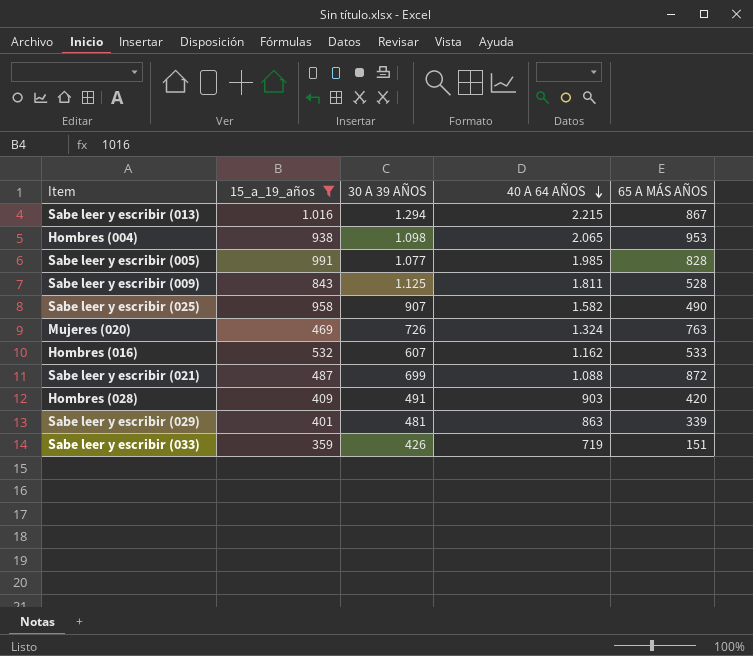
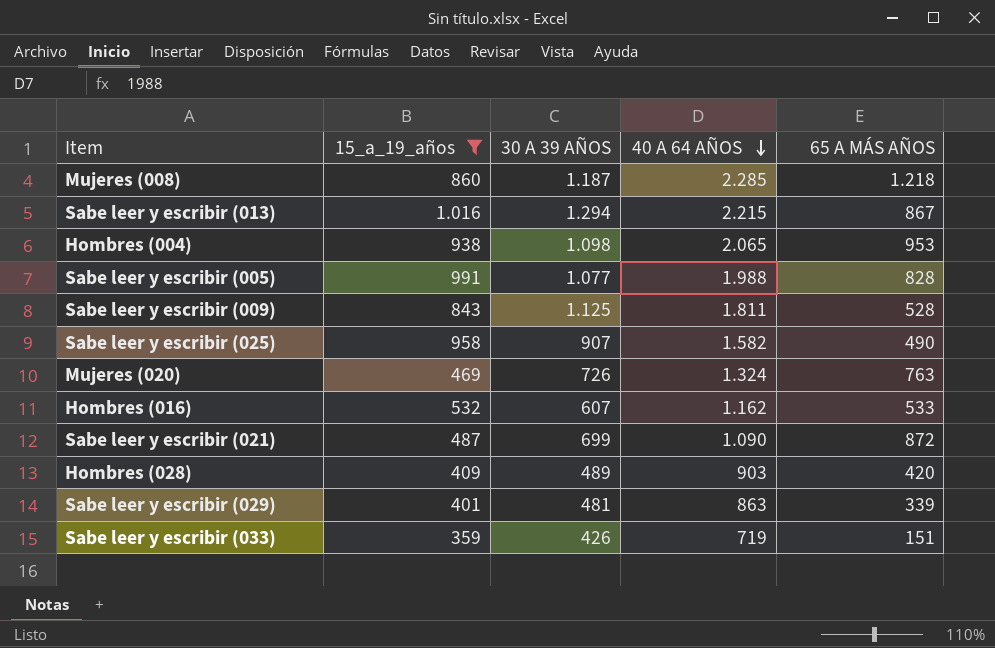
row Mujeres (008): none -> 860 | 1.187 | 2.285 | 1.218
Sabe leer y escribir (005) | 40 A 64 AÑOS: 1.985 -> 1.988
Sabe leer y escribir (021) | 40 A 64 AÑOS: 1.088 -> 1.090
Hombres (028) | 30 A 39 AÑOS: 491 -> 489

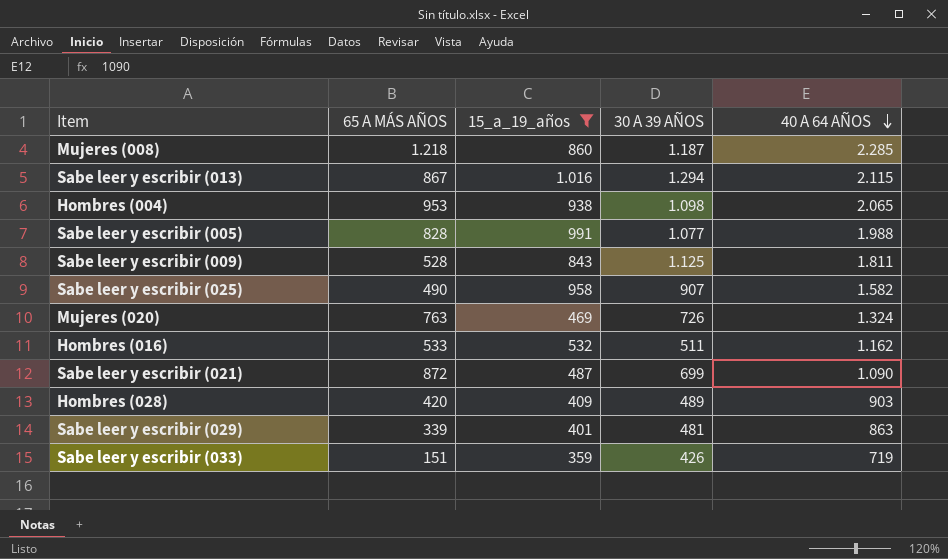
column 65 A MÁS AÑOS | position: 5 -> 2
Sabe leer y escribir (013) | 40 A 64 AÑOS: 2.215 -> 2.115
Hombres (016) | 30 A 39 AÑOS: 607 -> 511

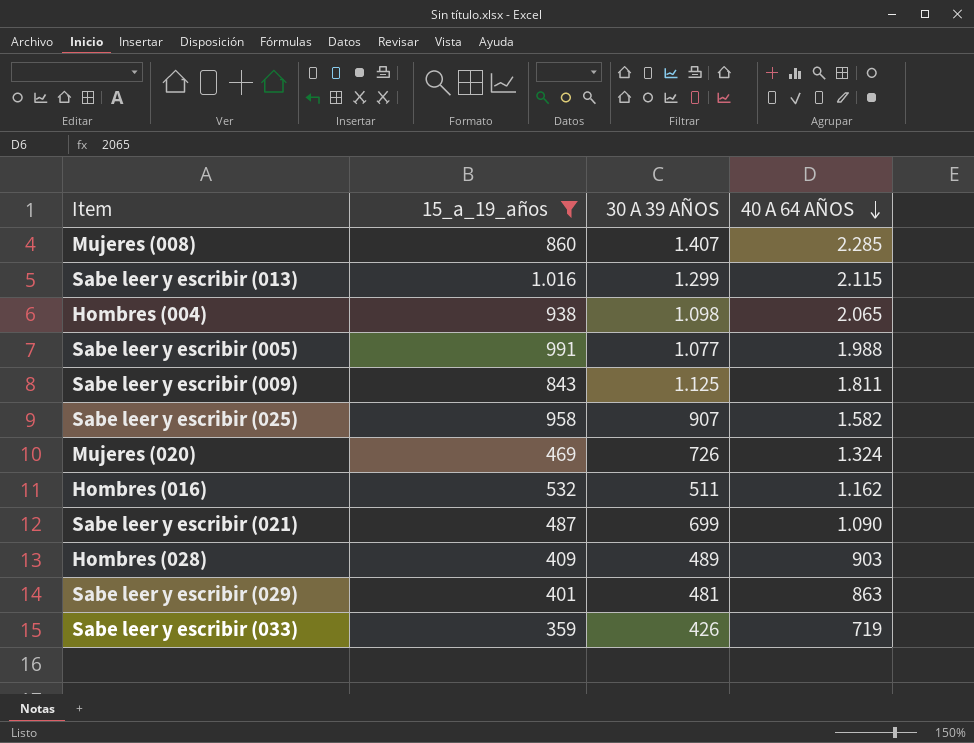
column 65 A MÁS AÑOS | position: 2 -> none
Mujeres (008) | 30 A 39 AÑOS: 1.187 -> 1.407
Sabe leer y escribir (013) | 30 A 39 AÑOS: 1.294 -> 1.299

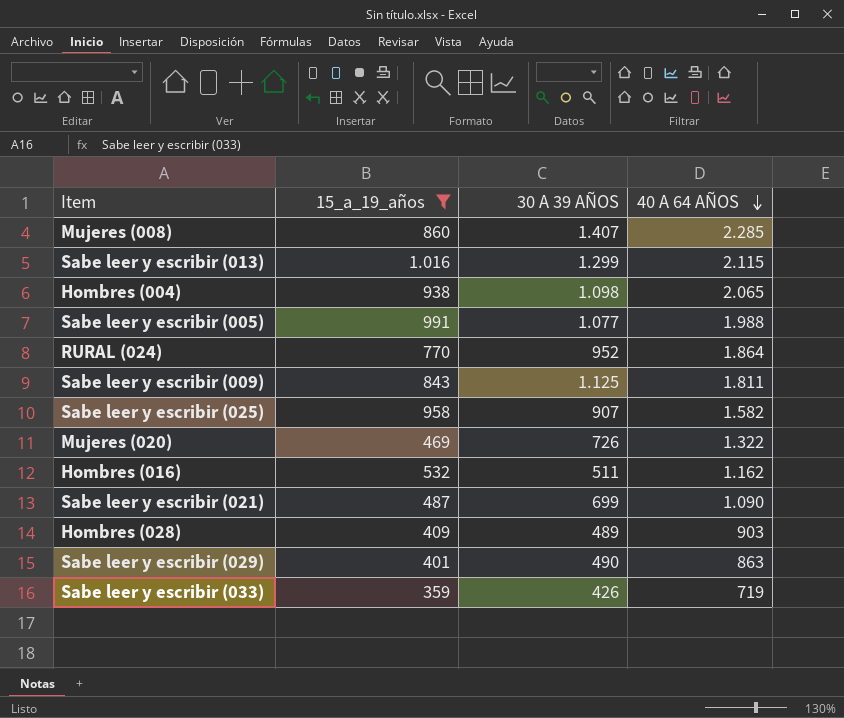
row RURAL (024): none -> 770 | 952 | 1.864
Mujeres (020) | 40 A 64 AÑOS: 1.324 -> 1.322
Sabe leer y escribir (029) | 30 A 39 AÑOS: 481 -> 490

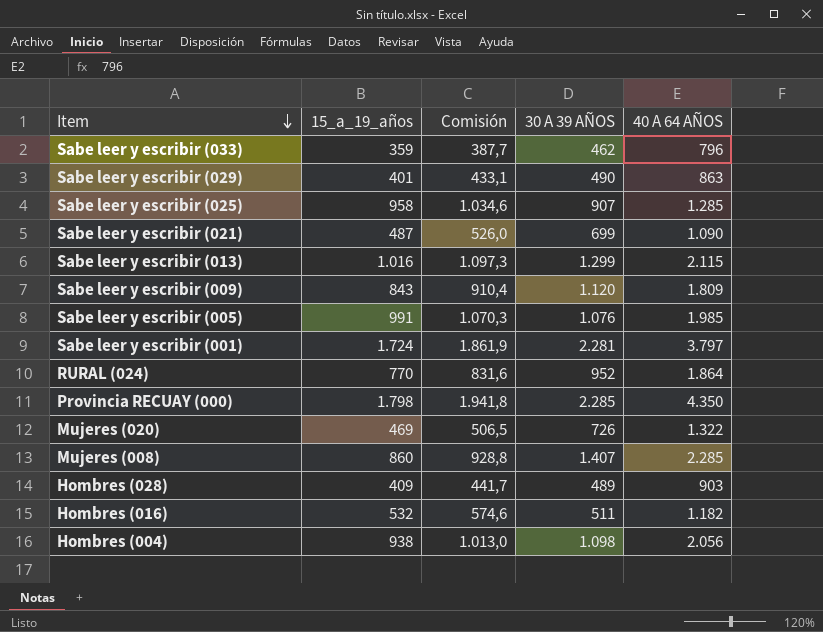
filter: 15_a_19_años <= 1.016 -> none
row order: 40 A 64 AÑOS descending -> Item descending
column Comisión | formula: none -> [15_a_19_años] * 1,08
Sabe leer y escribir (033) | 30 A 39 AÑOS: 426 -> 462
Sabe leer y escribir (033) | 40 A 64 AÑOS: 719 -> 796
Sabe leer y escribir (025) | 40 A 64 AÑOS: 1.582 -> 1.285
Sabe leer y escribir (009) | 30 A 39 AÑOS: 1.125 -> 1.120
Sabe leer y escribir (009) | 40 A 64 AÑOS: 1.811 -> 1.809
Sabe leer y escribir (005) | 30 A 39 AÑOS: 1.077 -> 1.076
Sabe leer y escribir (005) | 40 A 64 AÑOS: 1.988 -> 1.985
Hombres (016) | 40 A 64 AÑOS: 1.162 -> 1.182
Hombres (004) | 40 A 64 AÑOS: 2.065 -> 2.056

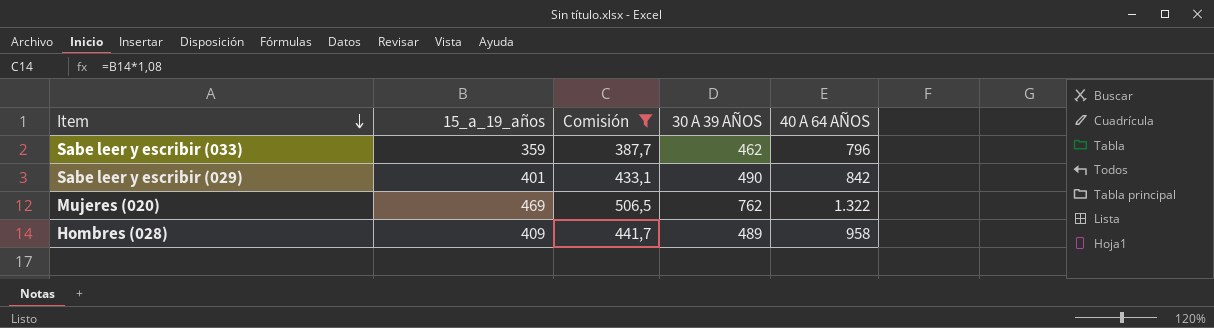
filter: none -> Comisión <= 506,5
Sabe leer y escribir (029) | 40 A 64 AÑOS: 863 -> 842
Mujeres (020) | 30 A 39 AÑOS: 726 -> 762
Hombres (028) | 40 A 64 AÑOS: 903 -> 958

